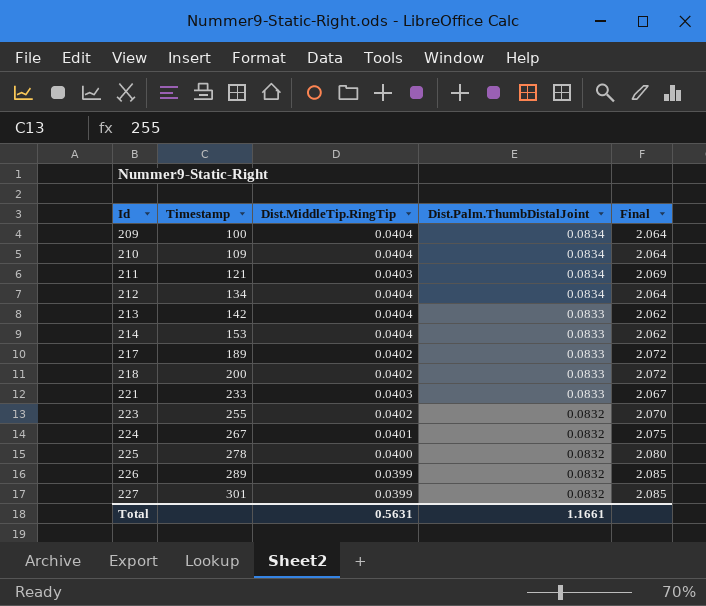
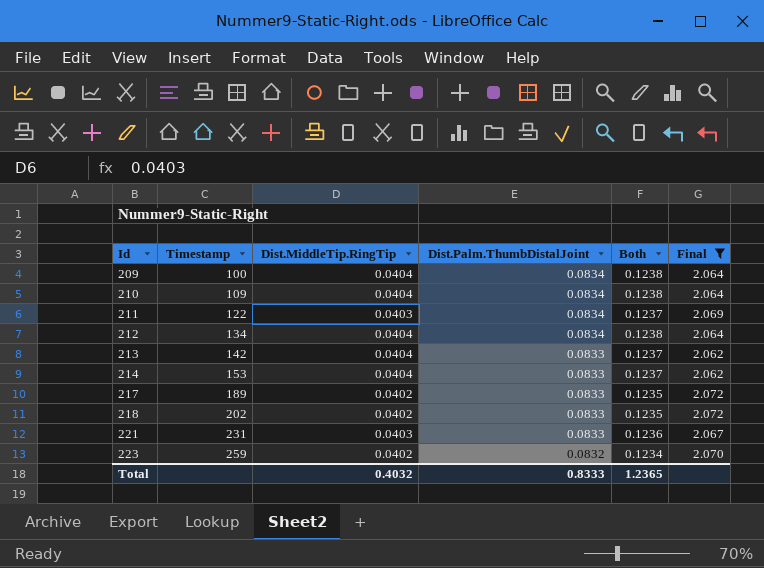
filter: none -> Final <= 2.072
column Both | formula: none -> [Dist.MiddleTip.RingTip] + [Dist.Palm.ThumbDistalJoint]
211 | Timestamp: 121 -> 122
218 | Timestamp: 200 -> 202
221 | Timestamp: 233 -> 231
223 | Timestamp: 255 -> 259
Total | Dist.MiddleTip.RingTip: 0.5631 -> 0.4032
Total | Dist.Palm.ThumbDistalJoint: 1.1661 -> 0.8333

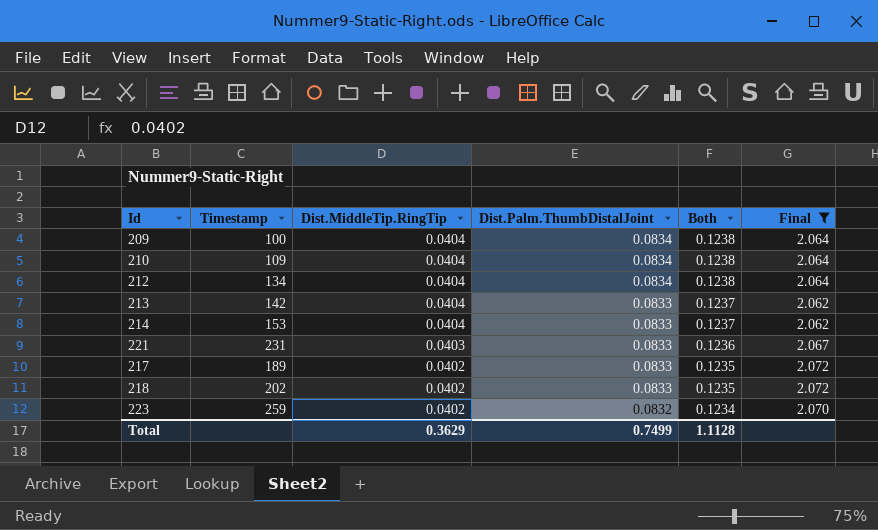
row order: Id ascending -> Dist.MiddleTip.RingTip descending
row 211: 122 | 0.0403 | 0.0834 | 0.1237 | 2.069 -> none
Total | Dist.MiddleTip.RingTip: 0.4032 -> 0.3629
Total | Dist.Palm.ThumbDistalJoint: 0.8333 -> 0.7499
Total | Both: 1.2365 -> 1.1128

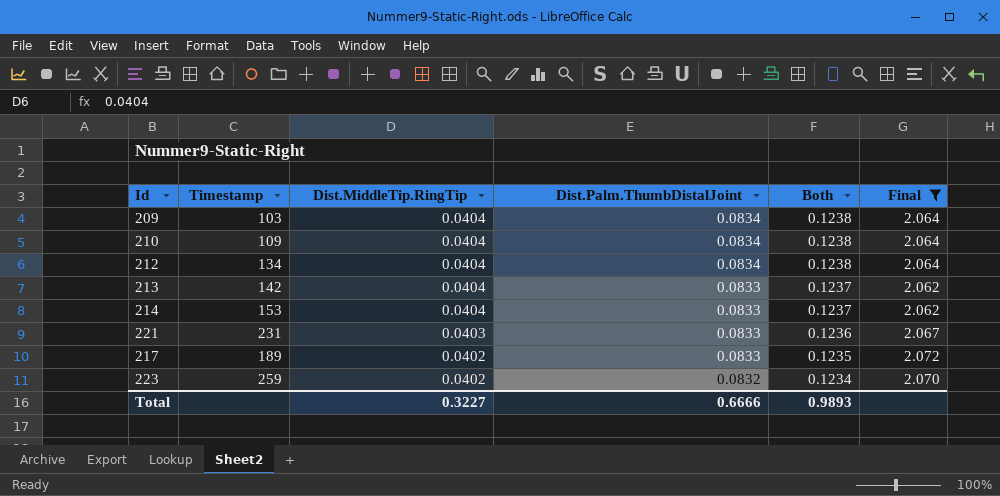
row 218: 202 | 0.0402 | 0.0833 | 0.1235 | 2.072 -> none
209 | Timestamp: 100 -> 103
Total | Dist.MiddleTip.RingTip: 0.3629 -> 0.3227
Total | Dist.Palm.ThumbDistalJoint: 0.7499 -> 0.6666
Total | Both: 1.1128 -> 0.9893

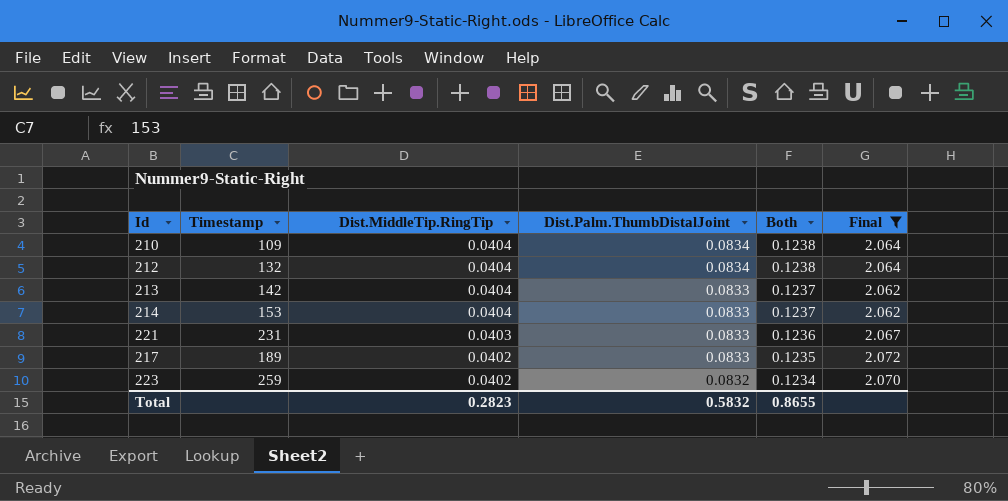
row 209: 103 | 0.0404 | 0.0834 | 0.1238 | 2.064 -> none
212 | Timestamp: 134 -> 132
Total | Dist.MiddleTip.RingTip: 0.3227 -> 0.2823
Total | Dist.Palm.ThumbDistalJoint: 0.6666 -> 0.5832
Total | Both: 0.9893 -> 0.8655

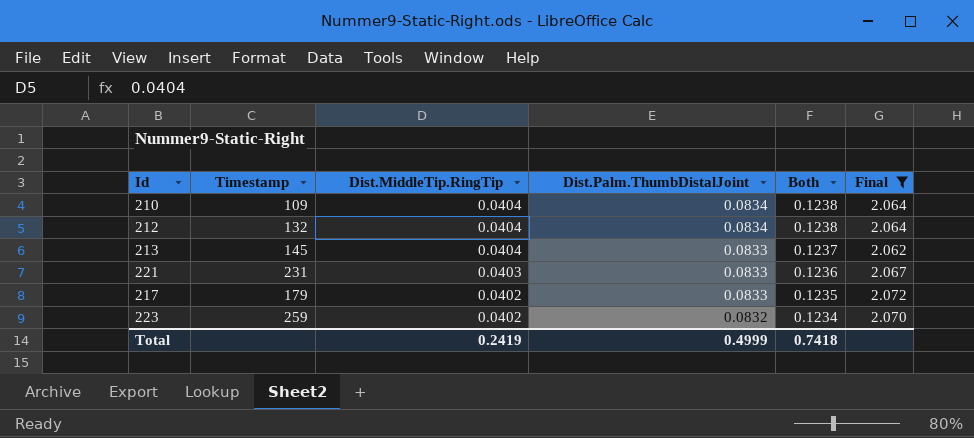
row 214: 153 | 0.0404 | 0.0833 | 0.1237 | 2.062 -> none
213 | Timestamp: 142 -> 145
217 | Timestamp: 189 -> 179
Total | Dist.MiddleTip.RingTip: 0.2823 -> 0.2419
Total | Dist.Palm.ThumbDistalJoint: 0.5832 -> 0.4999
Total | Both: 0.8655 -> 0.7418

